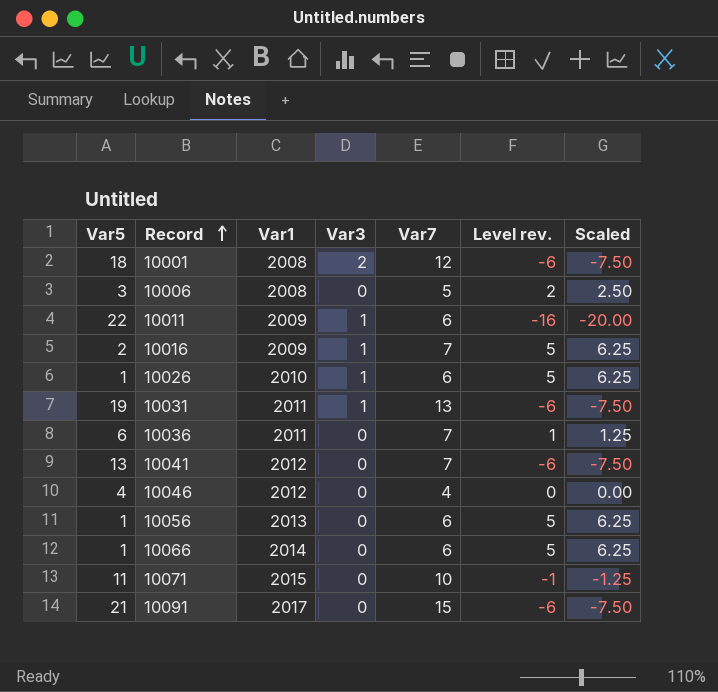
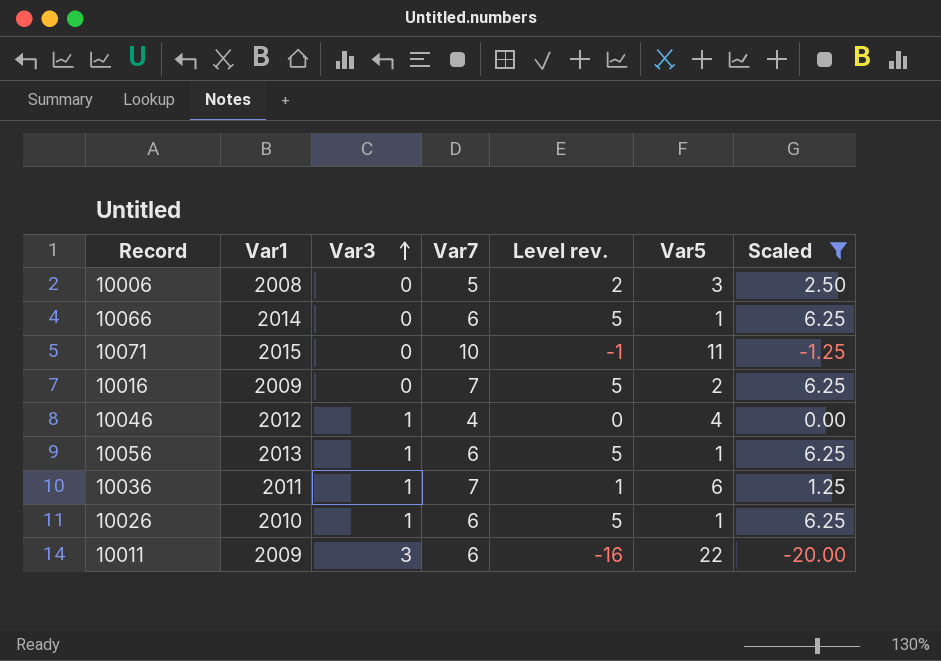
filter: none -> Scaled != -7.50
row order: Record ascending -> Var3 ascending
column Var5 | position: 1 -> 6
10016 | Var3: 1 -> 0
10046 | Var3: 0 -> 1
10056 | Var3: 0 -> 1
10036 | Var3: 0 -> 1
10011 | Var3: 1 -> 3

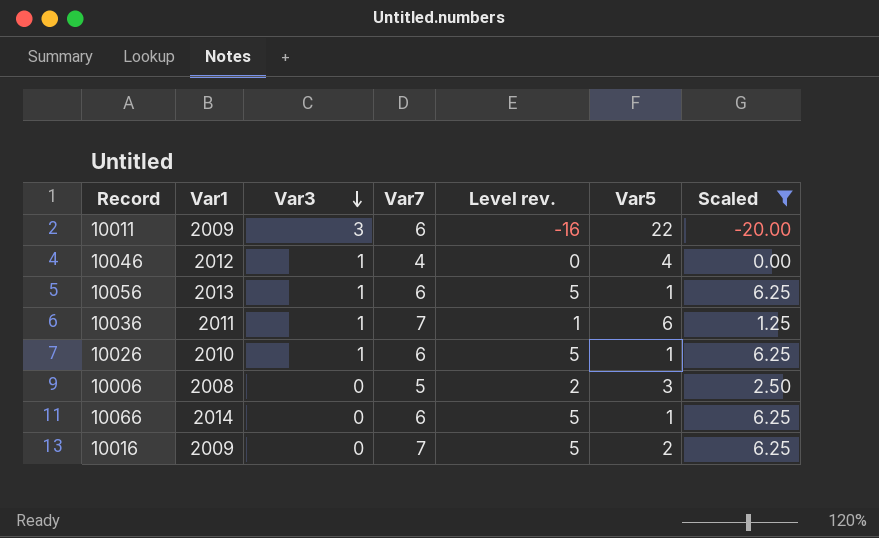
row order: Var3 ascending -> Var3 descending
row 10071: 2015 | 0 | 10 | -1 | 11 | -1.25 -> none

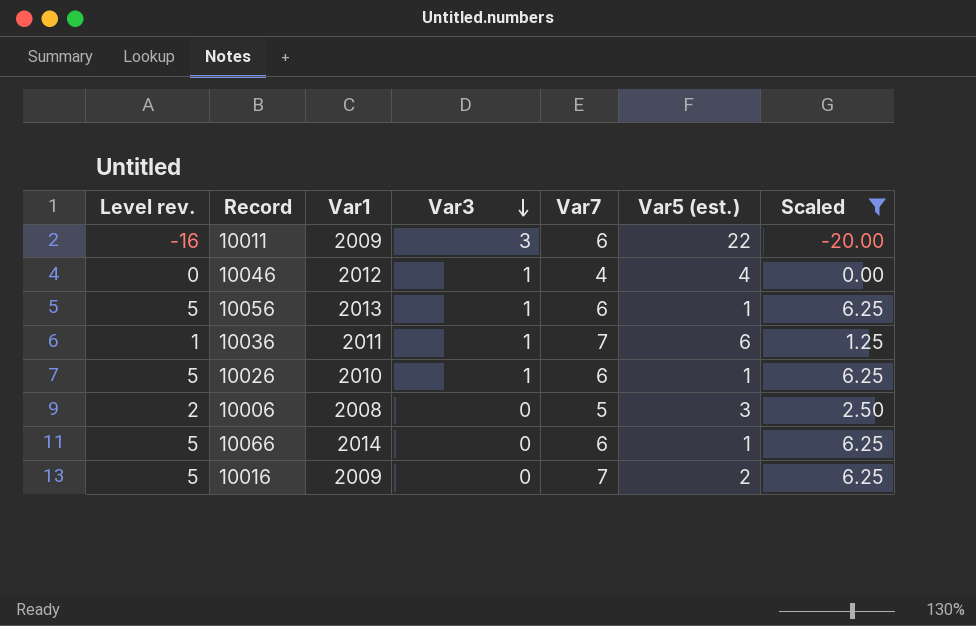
column Level rev. | position: 5 -> 1
column name: Var5 -> Var5 (est.)

